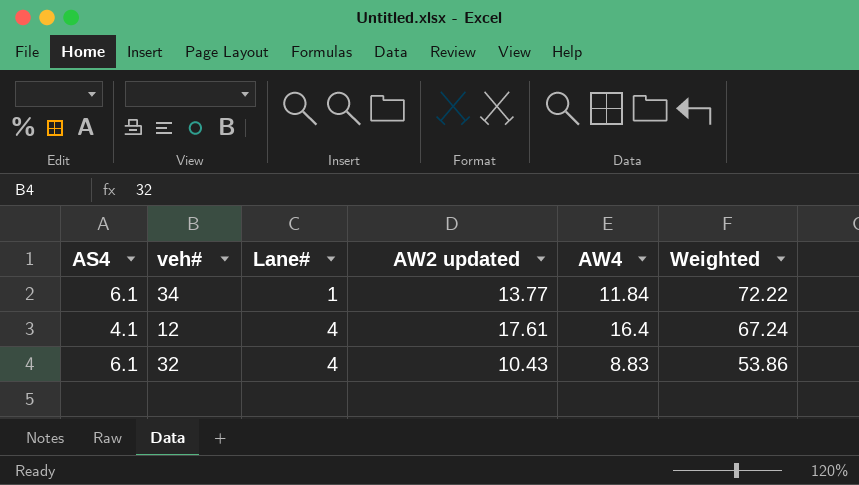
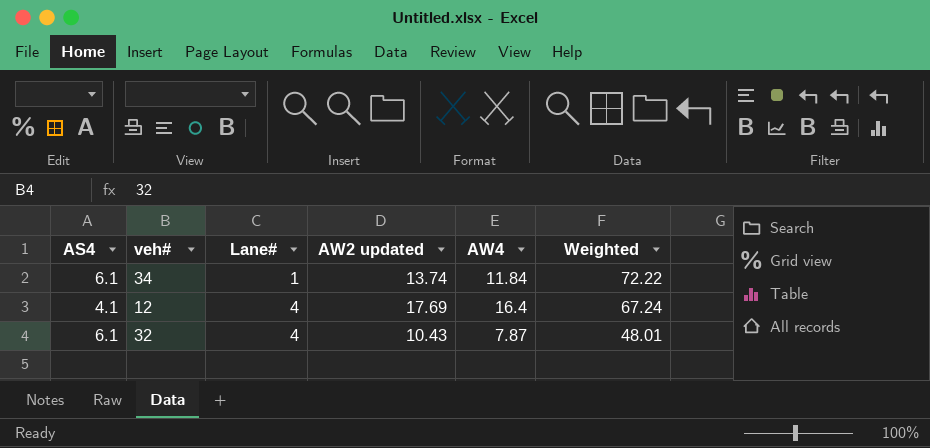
34 | AW2 updated: 13.77 -> 13.74
12 | AW2 updated: 17.61 -> 17.69
32 | AW4: 8.83 -> 7.87
32 | Weighted: 53.86 -> 48.01

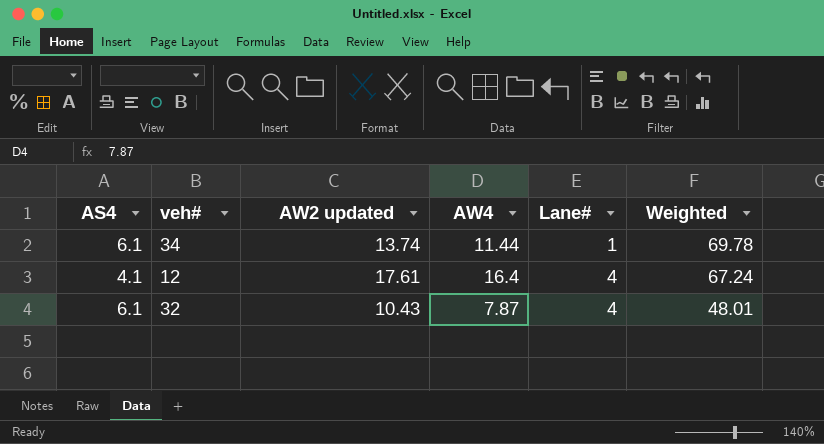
column Lane# | position: 3 -> 5
34 | AW4: 11.84 -> 11.44
34 | Weighted: 72.22 -> 69.78
12 | AW2 updated: 17.69 -> 17.61

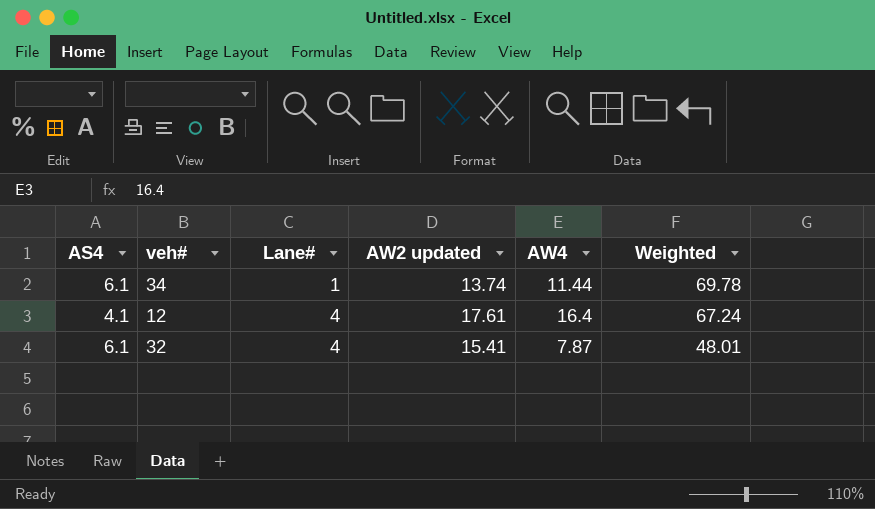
column Lane# | position: 5 -> 3
32 | AW2 updated: 10.43 -> 15.41

